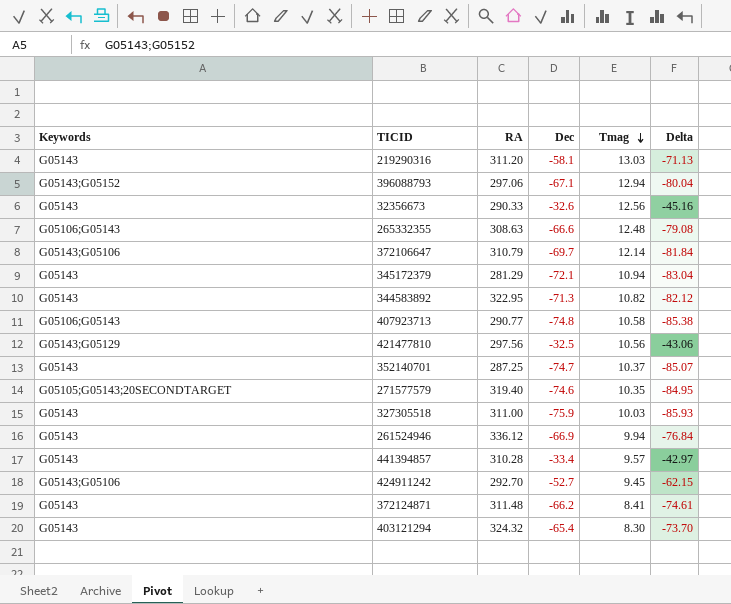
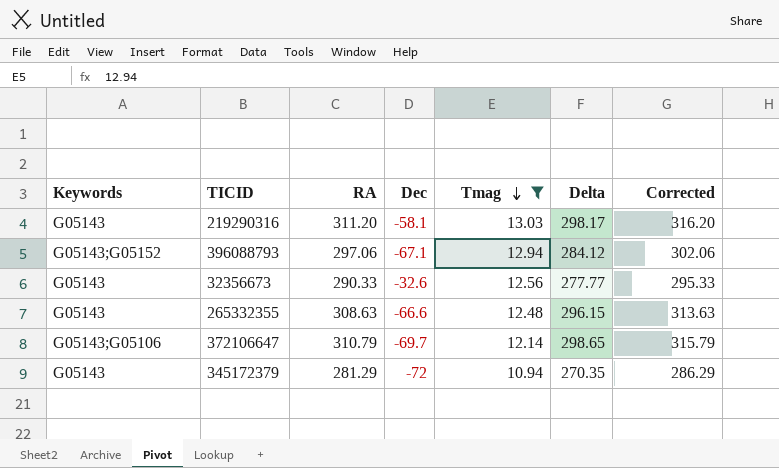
filter: none -> Tmag >= 10.94
column Delta | formula: [Dec] - [Tmag] -> [RA] - [Tmag]
column Corrected | formula: none -> [RA] + 5
265332355 | Keywords: G05106;G05143 -> G05143
345172379 | Dec: -72.1 -> -72

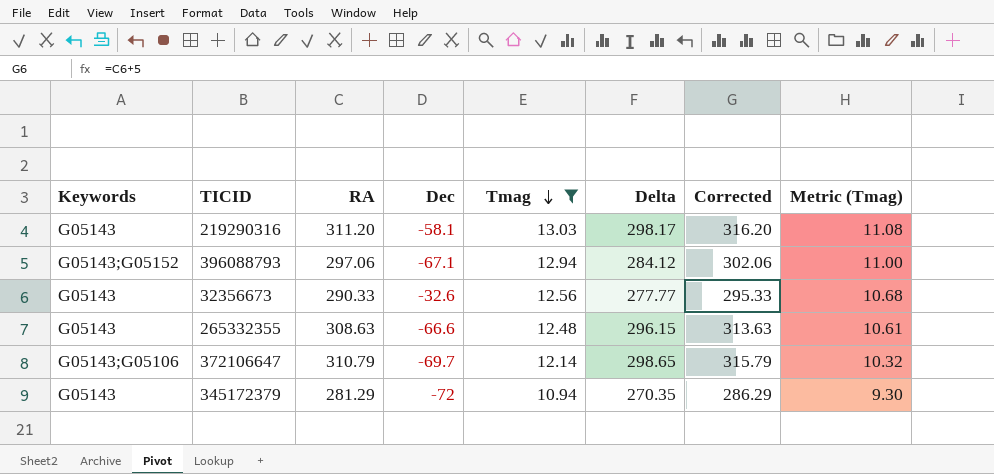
column Metric (Tmag) | formula: none -> [Tmag] * 0.85

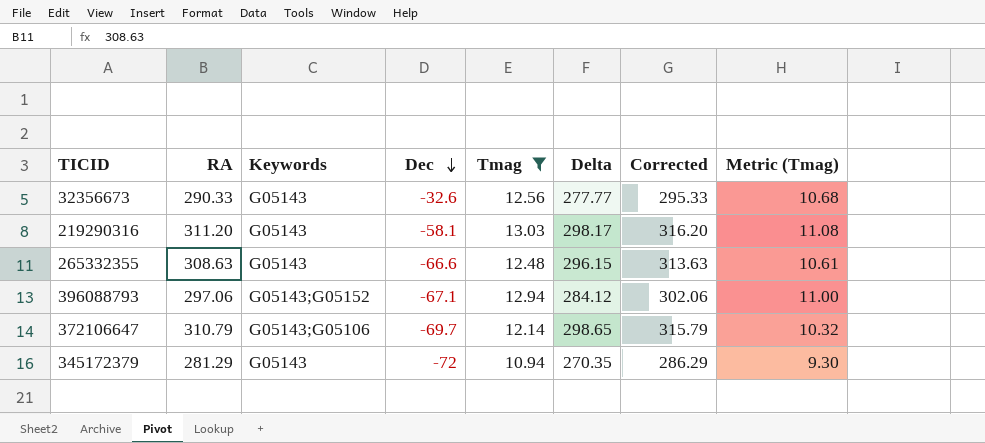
row order: Tmag descending -> Dec descending
column Keywords | position: 1 -> 3

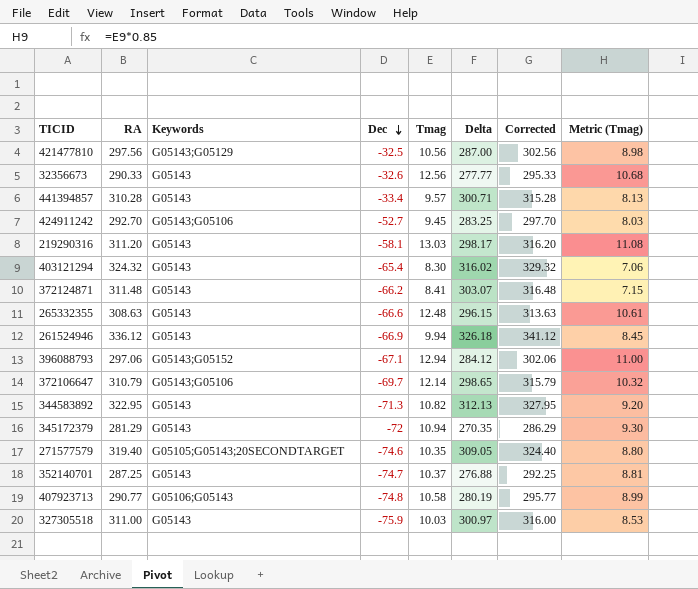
filter: Tmag >= 10.94 -> none

